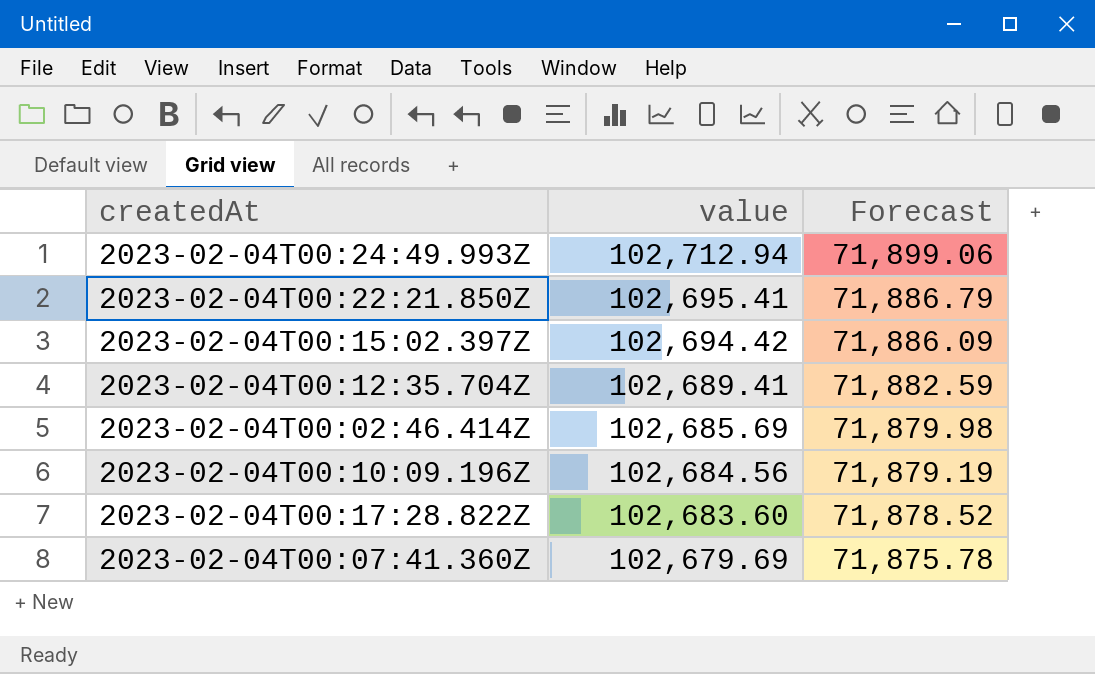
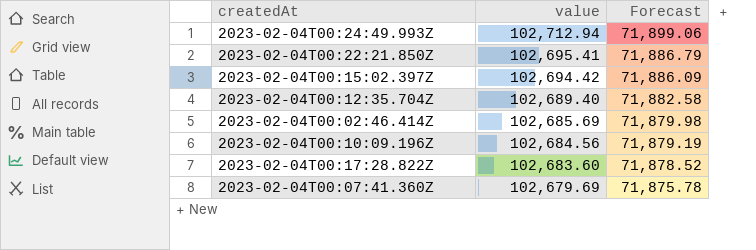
2023-02-04T00:12:35.704Z | value: 102,689.41 -> 102,689.40
2023-02-04T00:12:35.704Z | Forecast: 71,882.59 -> 71,882.58

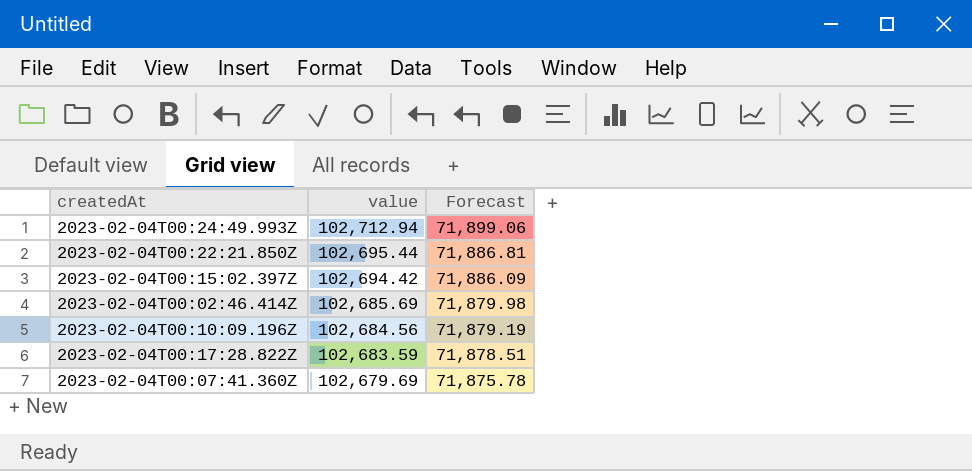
row 2023-02-04T00:12:35.704Z: 102,689.40 | 71,882.58 -> none
2023-02-04T00:22:21.850Z | value: 102,695.41 -> 102,695.44
2023-02-04T00:22:21.850Z | Forecast: 71,886.79 -> 71,886.81
2023-02-04T00:17:28.822Z | value: 102,683.60 -> 102,683.59
2023-02-04T00:17:28.822Z | Forecast: 71,878.52 -> 71,878.51

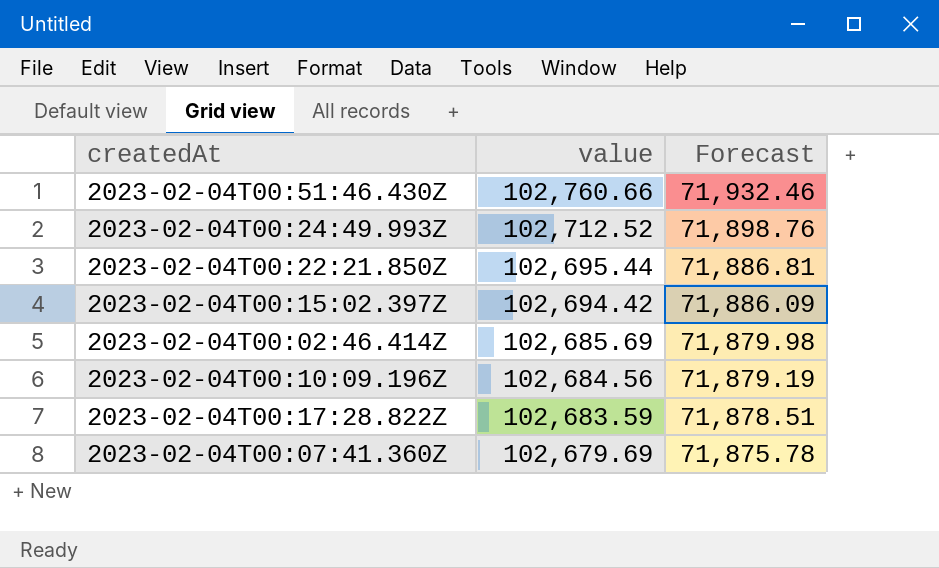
row 2023-02-04T00:51:46.430Z: none -> 102,760.66 | 71,932.46
2023-02-04T00:24:49.993Z | value: 102,712.94 -> 102,712.52
2023-02-04T00:24:49.993Z | Forecast: 71,899.06 -> 71,898.76

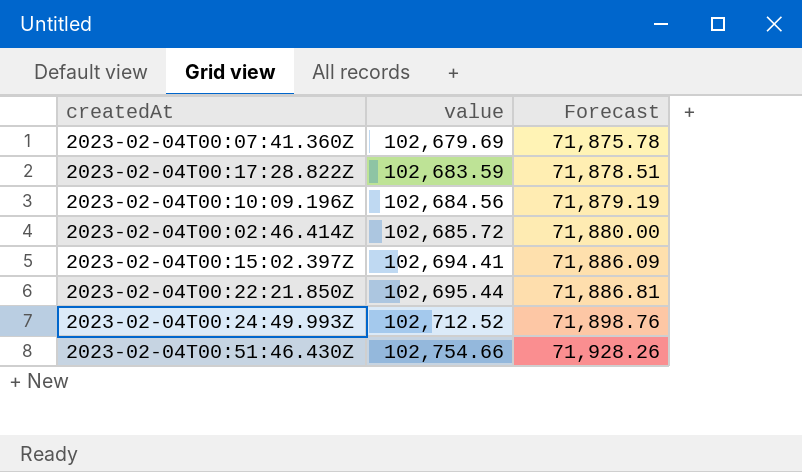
row order: value descending -> value ascending
2023-02-04T00:02:46.414Z | value: 102,685.69 -> 102,685.72
2023-02-04T00:02:46.414Z | Forecast: 71,879.98 -> 71,880.00
2023-02-04T00:15:02.397Z | value: 102,694.42 -> 102,694.41
2023-02-04T00:51:46.430Z | value: 102,760.66 -> 102,754.66
2023-02-04T00:51:46.430Z | Forecast: 71,932.46 -> 71,928.26

